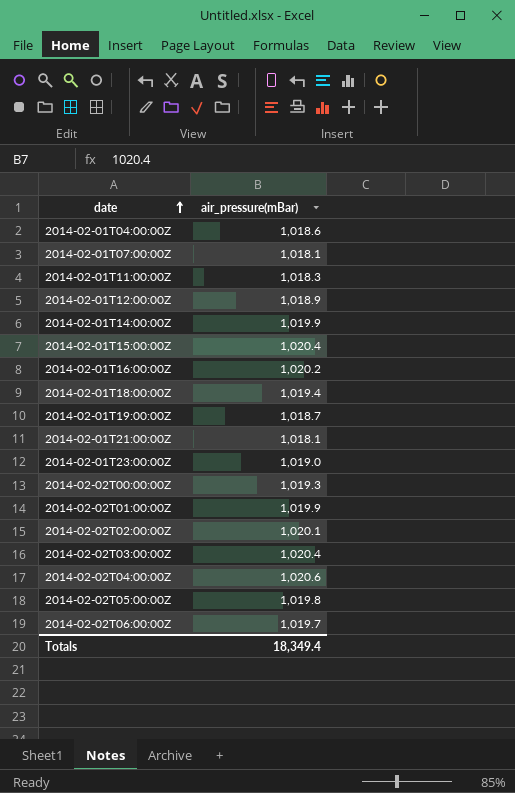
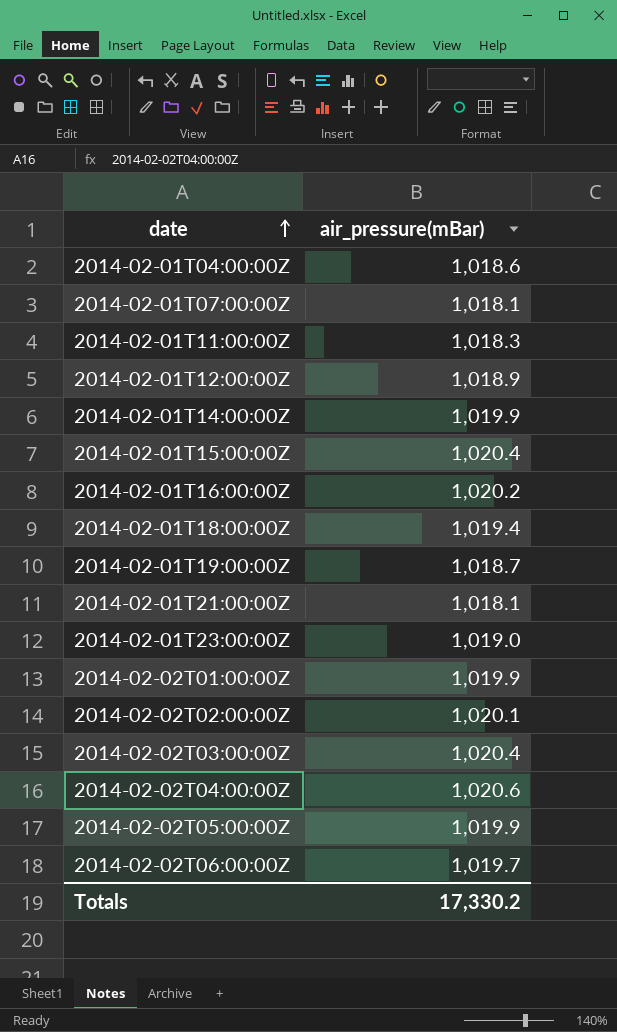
row 2014-02-02T00:00:00Z: 1,019.3 -> none
2014-02-02T05:00:00Z | air_pressure(mBar): 1,019.8 -> 1,019.9
Totals | air_pressure(mBar): 18,349.4 -> 17,330.2

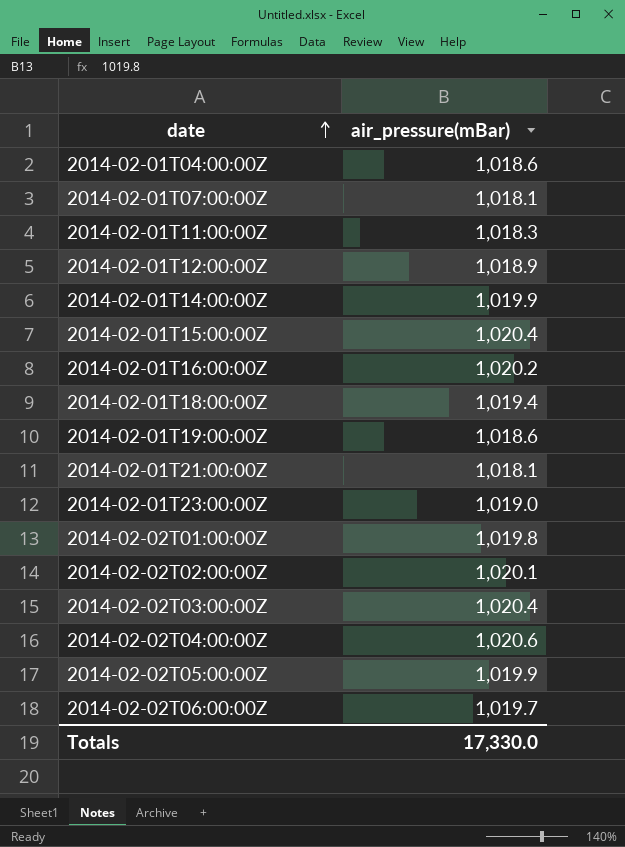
2014-02-01T19:00:00Z | air_pressure(mBar): 1,018.7 -> 1,018.6
2014-02-02T01:00:00Z | air_pressure(mBar): 1,019.9 -> 1,019.8
Totals | air_pressure(mBar): 17,330.2 -> 17,330.0

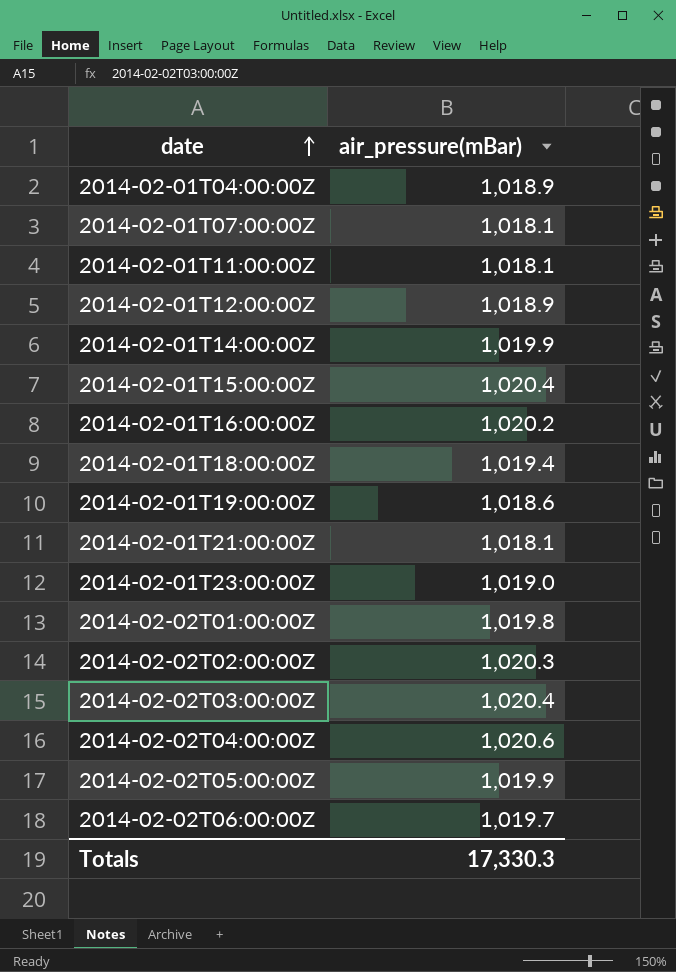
2014-02-01T04:00:00Z | air_pressure(mBar): 1,018.6 -> 1,018.9
2014-02-01T11:00:00Z | air_pressure(mBar): 1,018.3 -> 1,018.1
2014-02-02T02:00:00Z | air_pressure(mBar): 1,020.1 -> 1,020.3
Totals | air_pressure(mBar): 17,330.0 -> 17,330.3

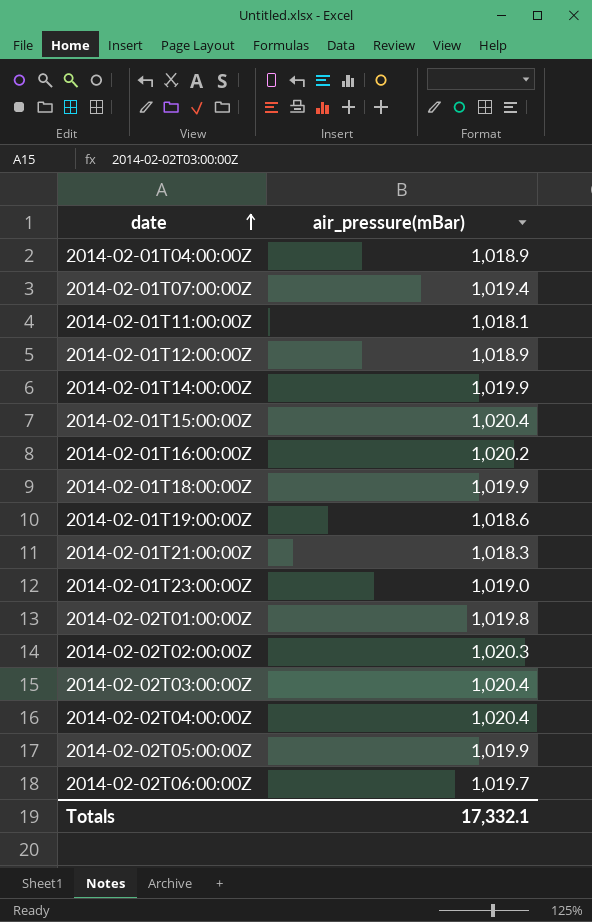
2014-02-01T07:00:00Z | air_pressure(mBar): 1,018.1 -> 1,019.4
2014-02-01T18:00:00Z | air_pressure(mBar): 1,019.4 -> 1,019.9
2014-02-01T21:00:00Z | air_pressure(mBar): 1,018.1 -> 1,018.3
2014-02-02T04:00:00Z | air_pressure(mBar): 1,020.6 -> 1,020.4
Totals | air_pressure(mBar): 17,330.3 -> 17,332.1

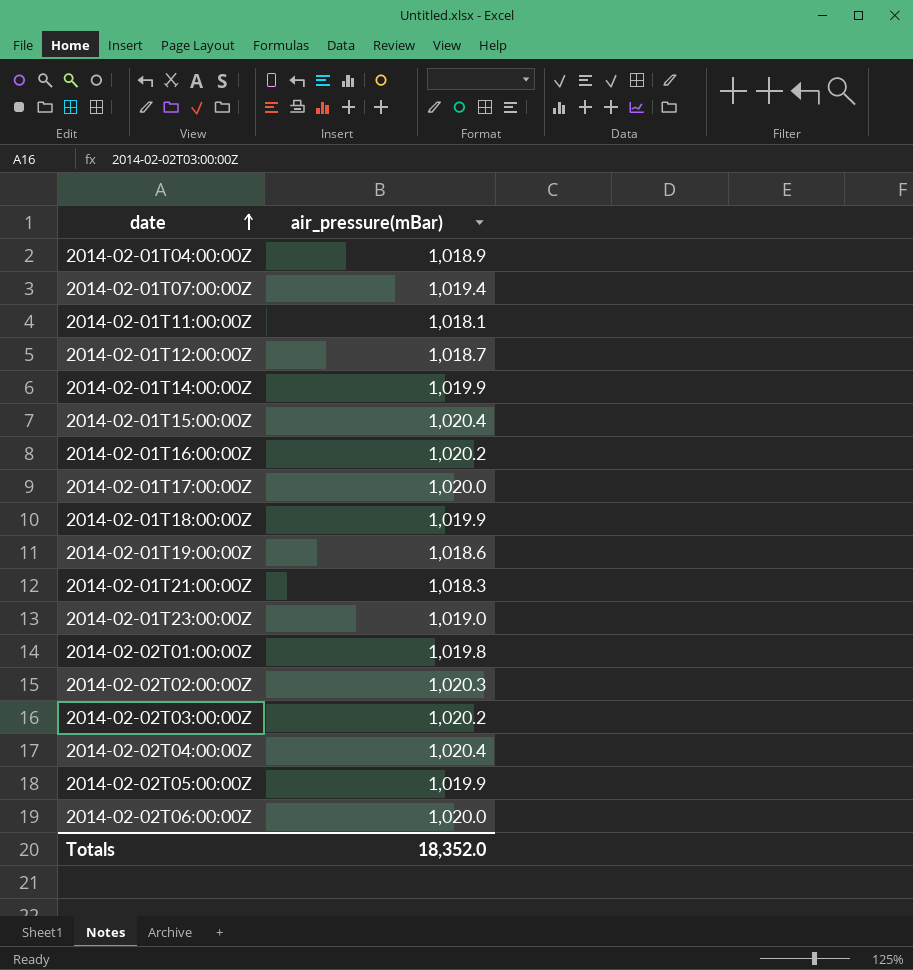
2014-02-01T12:00:00Z | air_pressure(mBar): 1,018.9 -> 1,018.7
row 2014-02-01T17:00:00Z: none -> 1,020.0
2014-02-02T03:00:00Z | air_pressure(mBar): 1,020.4 -> 1,020.2
2014-02-02T06:00:00Z | air_pressure(mBar): 1,019.7 -> 1,020.0
Totals | air_pressure(mBar): 17,332.1 -> 18,352.0

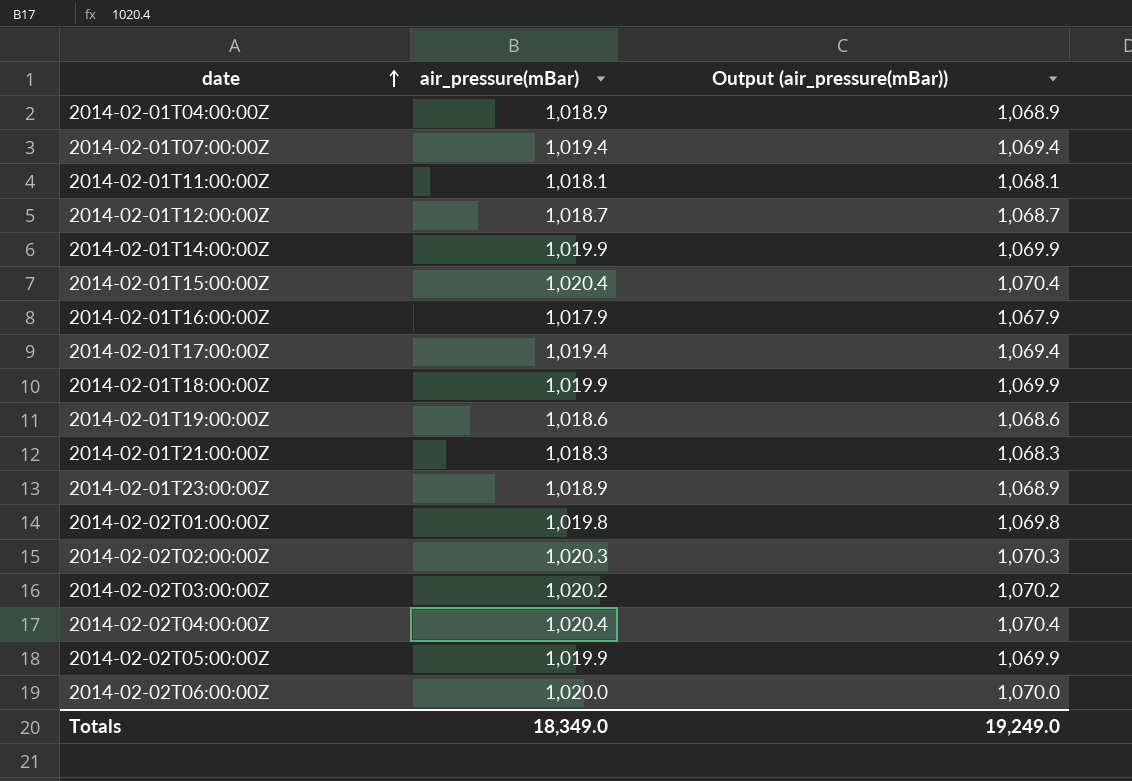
column Output (air_pressure(mBar)) | formula: none -> [air_pressure(mBar)] + 50
2014-02-01T16:00:00Z | air_pressure(mBar): 1,020.2 -> 1,017.9
2014-02-01T17:00:00Z | air_pressure(mBar): 1,020.0 -> 1,019.4
2014-02-01T23:00:00Z | air_pressure(mBar): 1,019.0 -> 1,018.9
Totals | air_pressure(mBar): 18,352.0 -> 18,349.0

